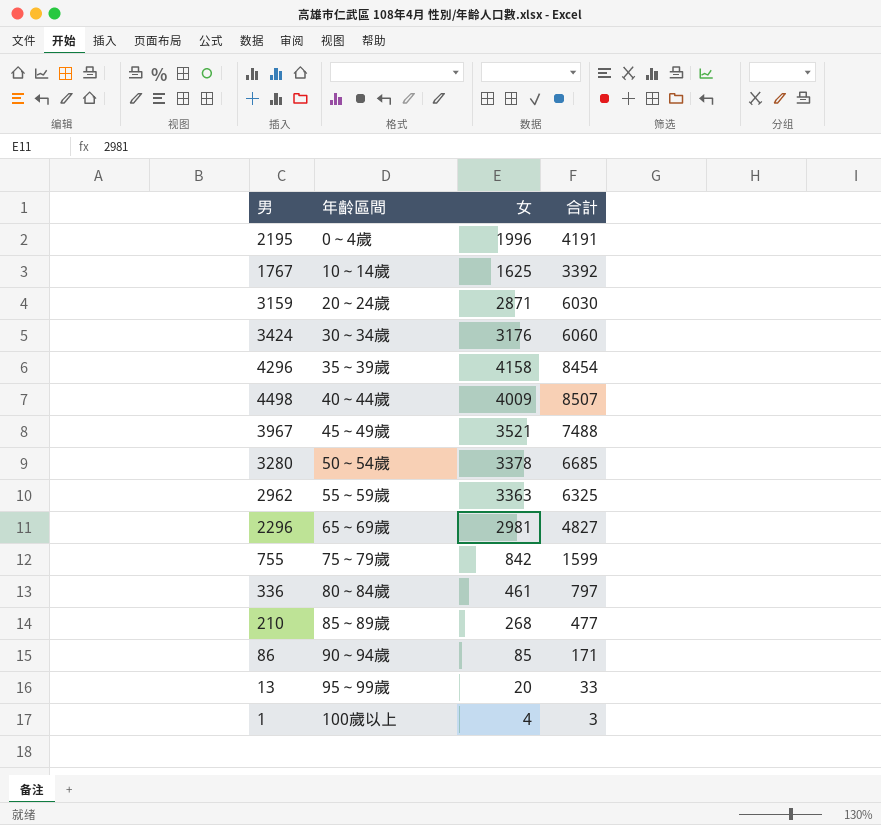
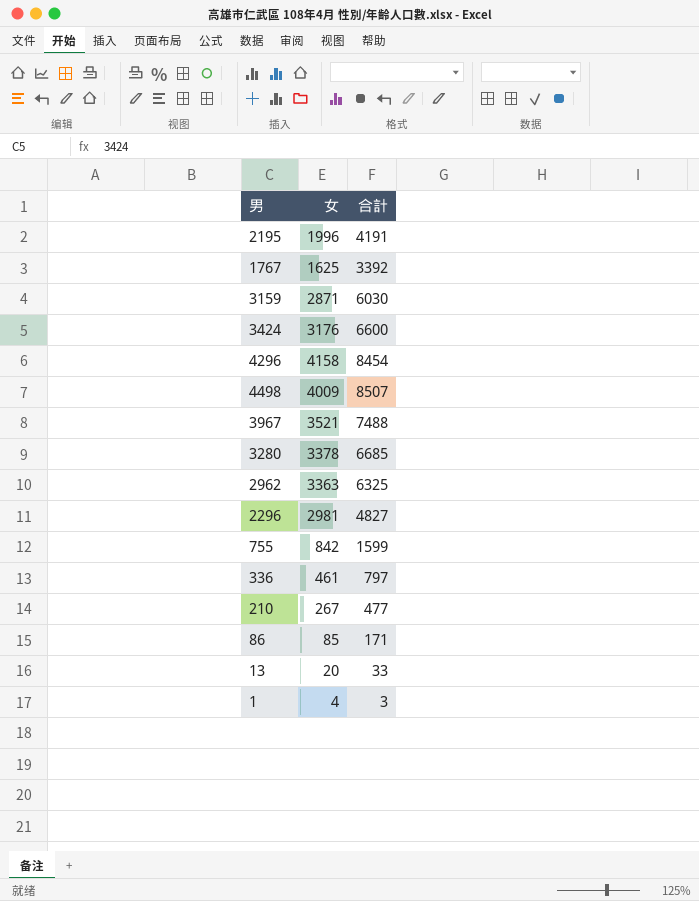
column 年齡區間 | position: 2 -> none
3424 | 合計: 6060 -> 6600
210 | 女: 268 -> 267

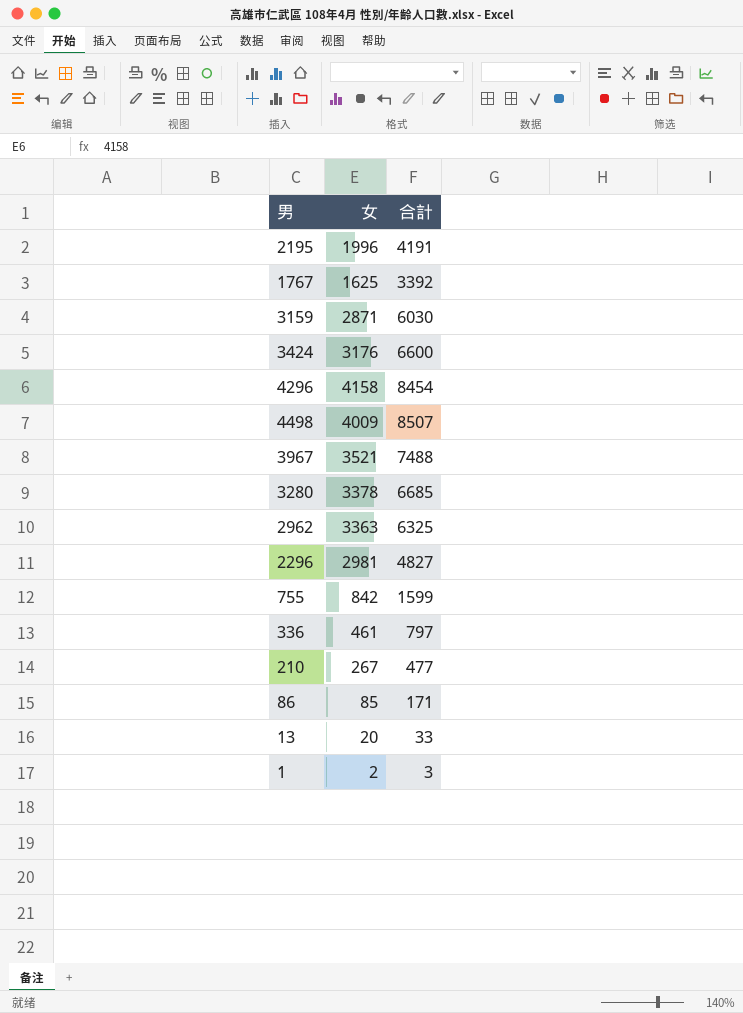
1 | 女: 4 -> 2

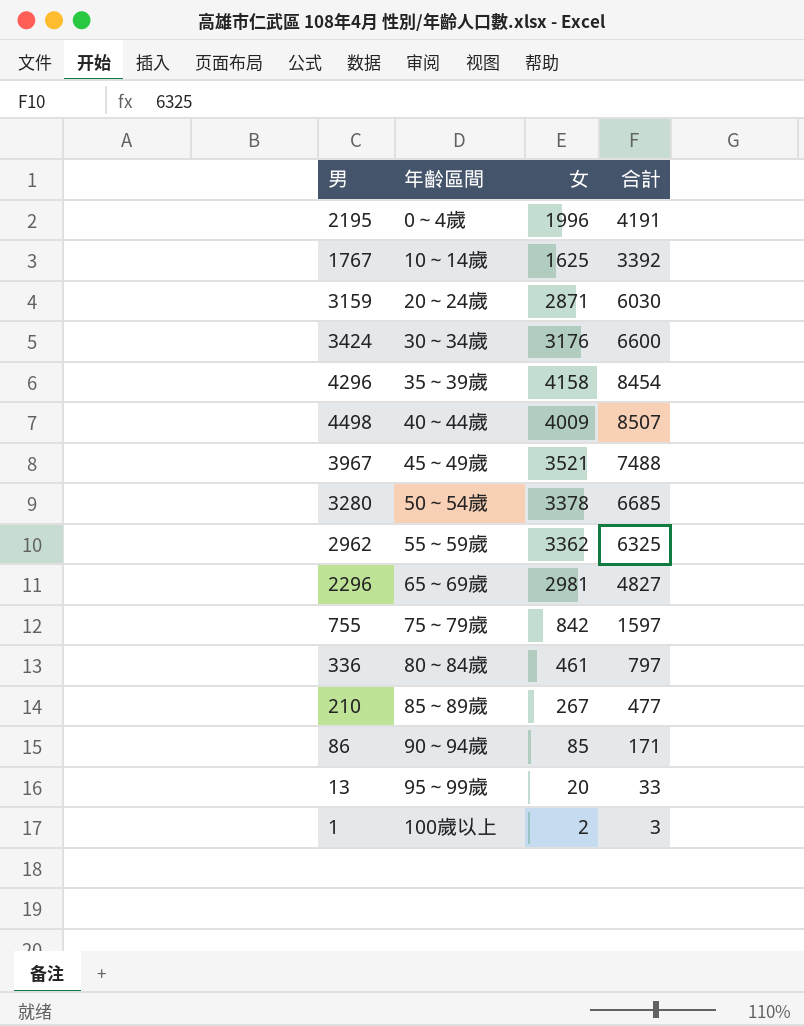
column 年齡區間 | position: none -> 2
2962 | 女: 3363 -> 3362
755 | 合計: 1599 -> 1597

